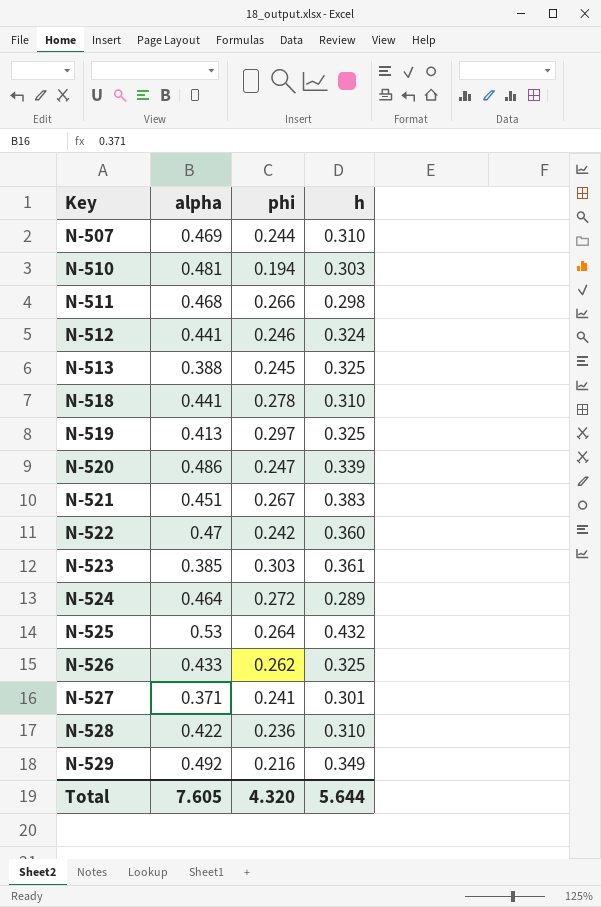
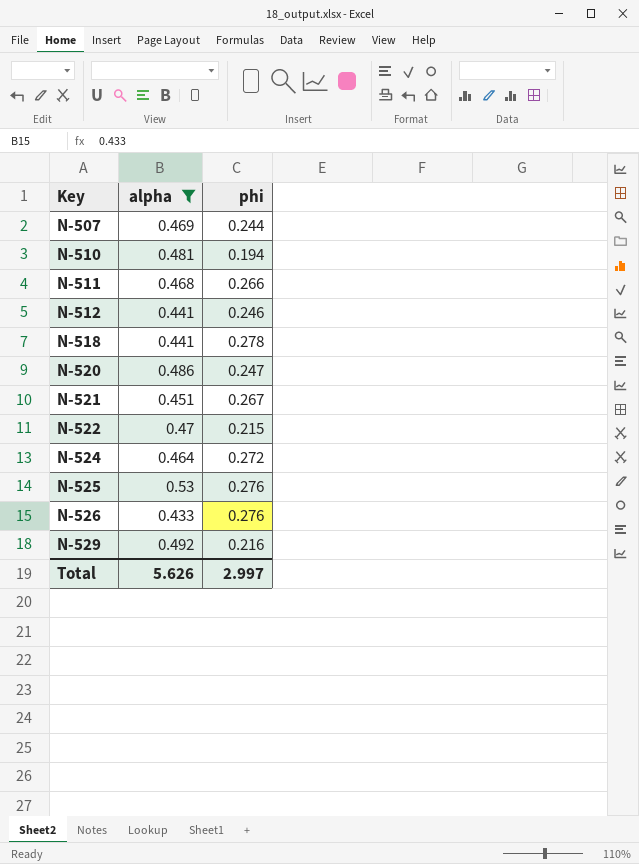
filter: none -> alpha >= 0.433
column h | position: 4 -> none
N-522 | phi: 0.242 -> 0.215
N-525 | phi: 0.264 -> 0.276
N-526 | phi: 0.262 -> 0.276
Total | alpha: 7.605 -> 5.626
Total | phi: 4.320 -> 2.997

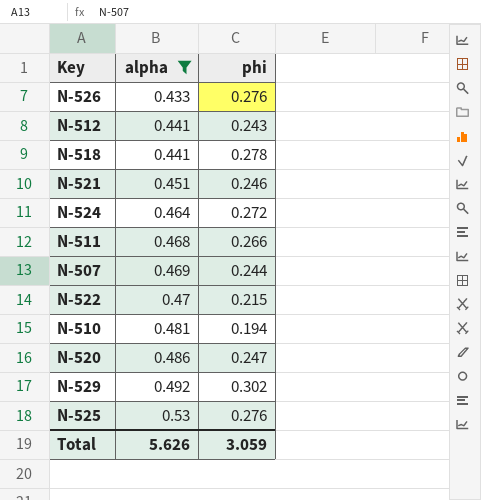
row order: Key ascending -> alpha ascending
N-512 | phi: 0.246 -> 0.243
N-521 | phi: 0.267 -> 0.246
N-529 | phi: 0.216 -> 0.302
Total | phi: 2.997 -> 3.059

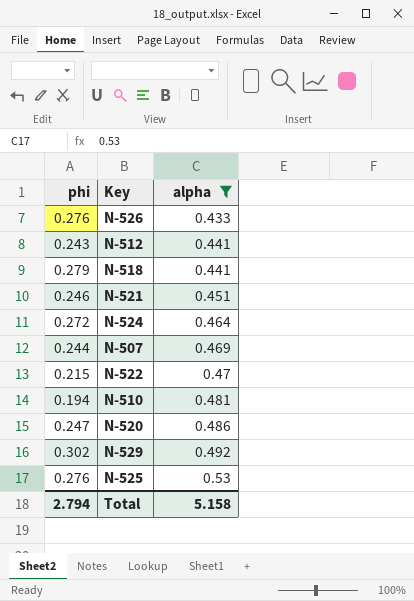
column phi | position: 3 -> 1
row N-511: 0.468 | 0.266 -> none
N-518 | phi: 0.278 -> 0.279
Total | phi: 3.059 -> 2.794
Total | alpha: 5.626 -> 5.158

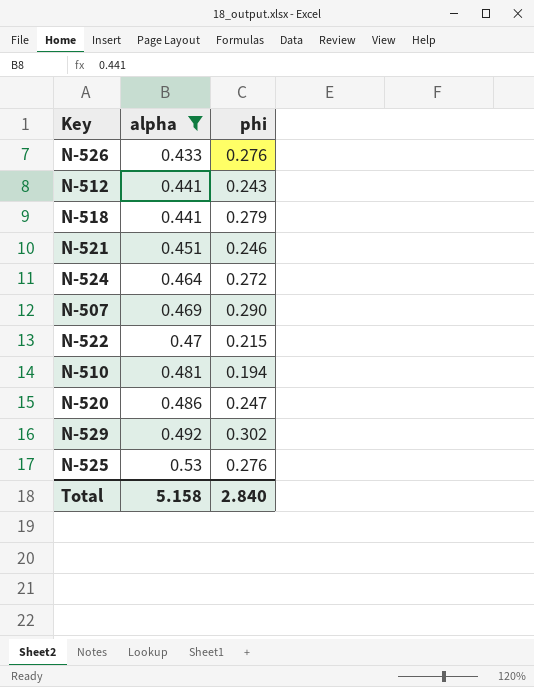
column phi | position: 1 -> 3
N-507 | phi: 0.244 -> 0.290
Total | phi: 2.794 -> 2.840

